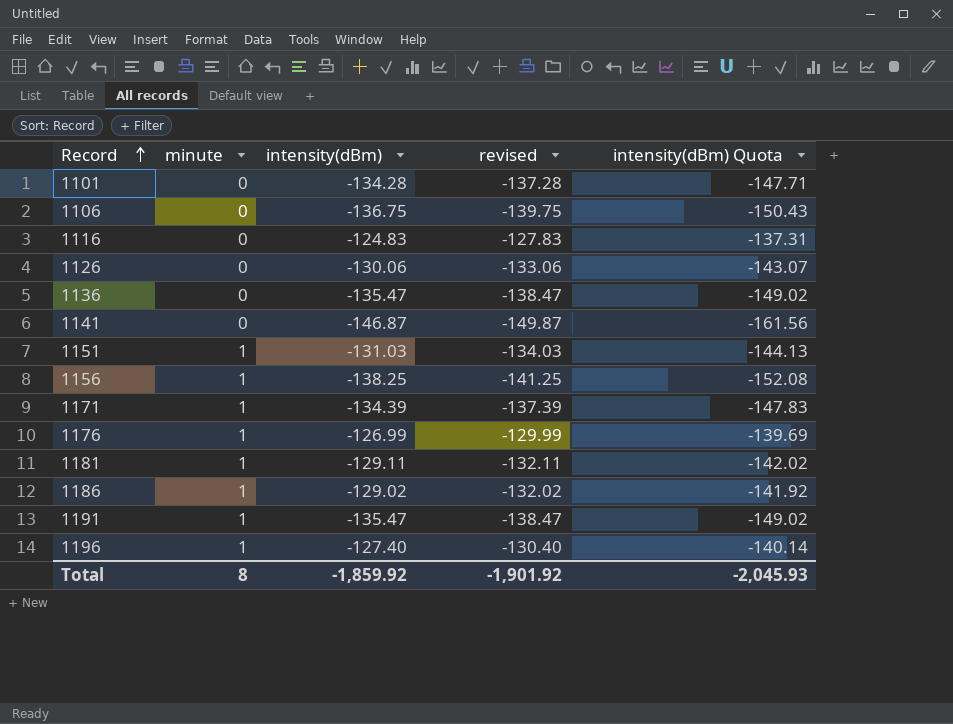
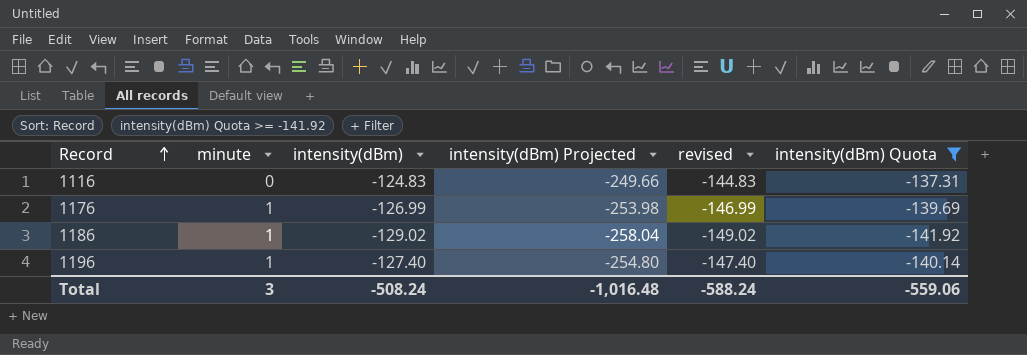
filter: none -> intensity(dBm) Quota >= -141.92
column intensity(dBm) Projected | formula: none -> [intensity(dBm)] * 2
column revised | formula: [intensity(dBm)] - 3 -> [intensity(dBm)] - 20
Total | minute: 8 -> 3
Total | intensity(dBm): -1,859.92 -> -508.24
Total | revised: -1,901.92 -> -588.24
Total | intensity(dBm) Quota: -2,045.93 -> -559.06

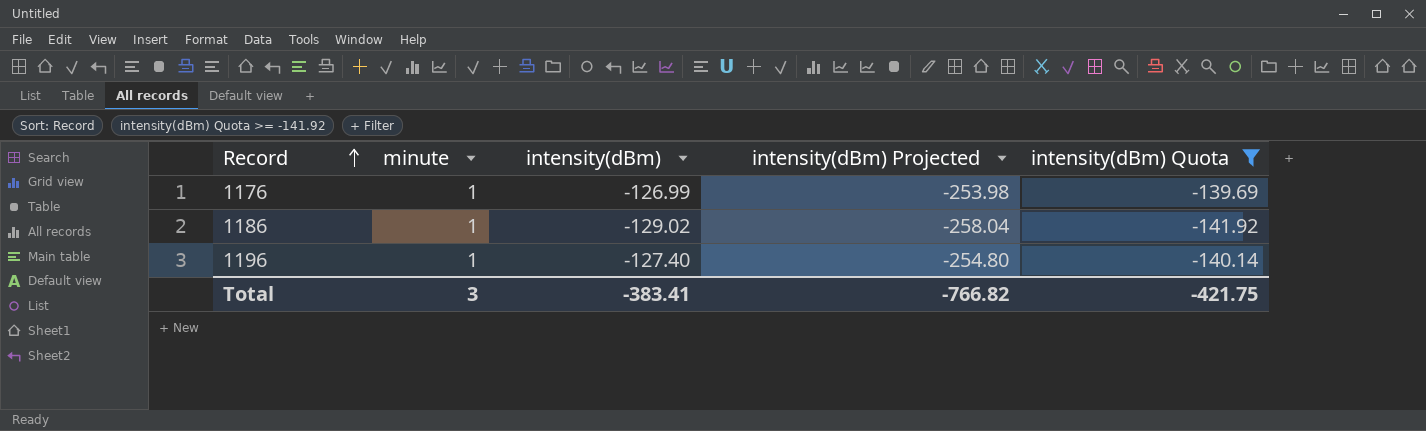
column revised | formula: [intensity(dBm)] - 20 -> none
row 1116: 0 | -124.83 | -249.66 | -144.83 | -137.31 -> none
Total | intensity(dBm): -508.24 -> -383.41
Total | intensity(dBm) Projected: -1,016.48 -> -766.82
Total | intensity(dBm) Quota: -559.06 -> -421.75

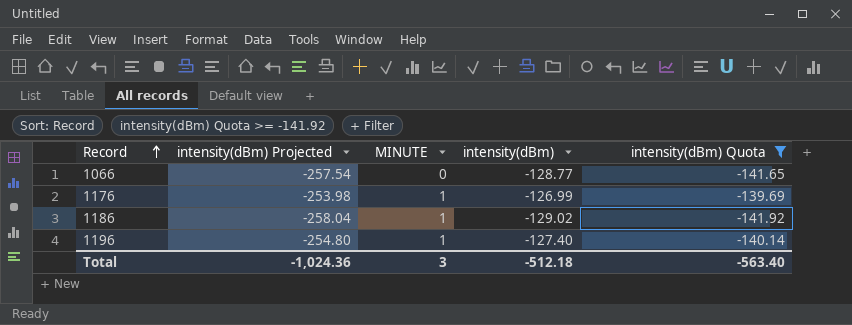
column intensity(dBm) Projected | position: 4 -> 2
column name: minute -> MINUTE
row 1066: none -> -257.54 | 0 | -128.77 | -141.65
Total | intensity(dBm) Projected: -766.82 -> -1,024.36
Total | intensity(dBm): -383.41 -> -512.18
Total | intensity(dBm) Quota: -421.75 -> -563.40

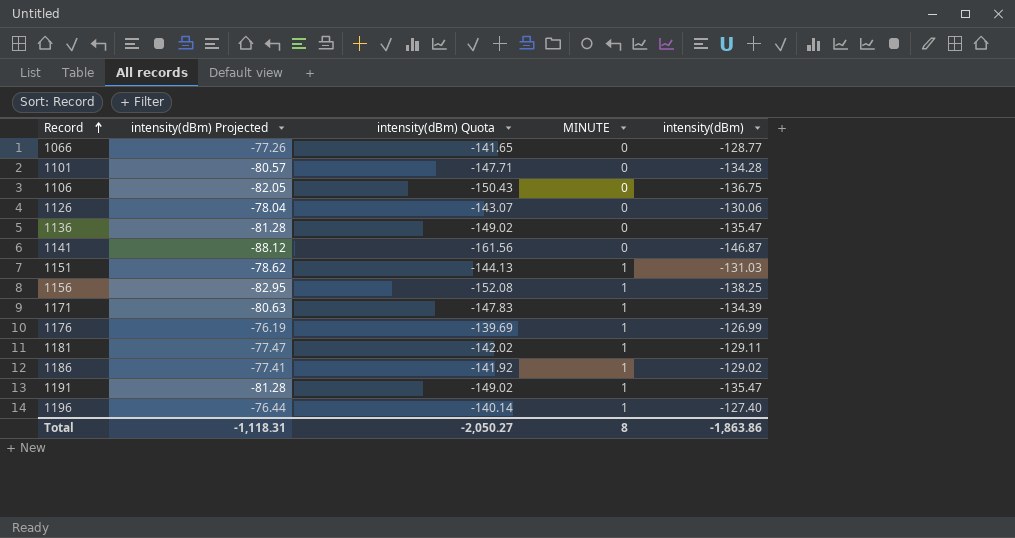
filter: intensity(dBm) Quota >= -141.92 -> none
column intensity(dBm) Projected | formula: [intensity(dBm)] * 2 -> [intensity(dBm)] * 0.6
column intensity(dBm) Quota | position: 5 -> 3
Total | intensity(dBm) Projected: -1,024.36 -> -1,118.31
Total | intensity(dBm) Quota: -563.40 -> -2,050.27
Total | MINUTE: 3 -> 8
Total | intensity(dBm): -512.18 -> -1,863.86

